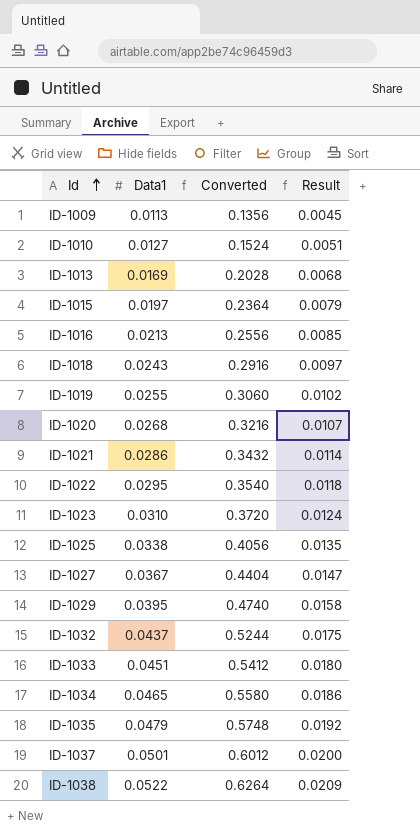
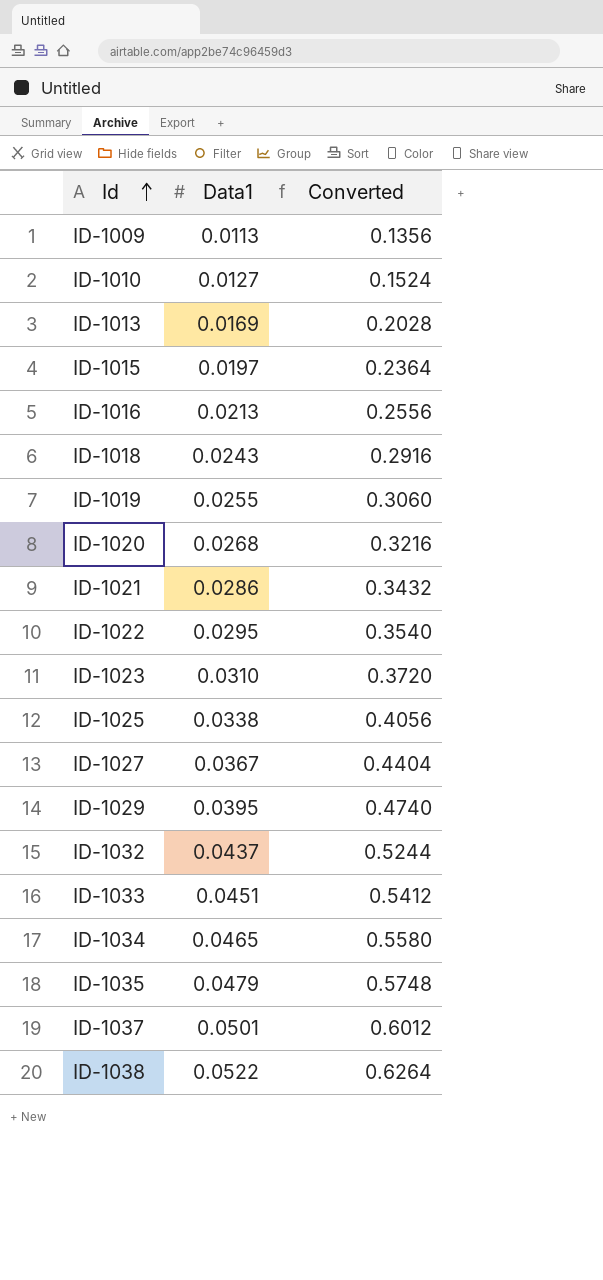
column Result | formula: [Data1] * 0.4 -> none

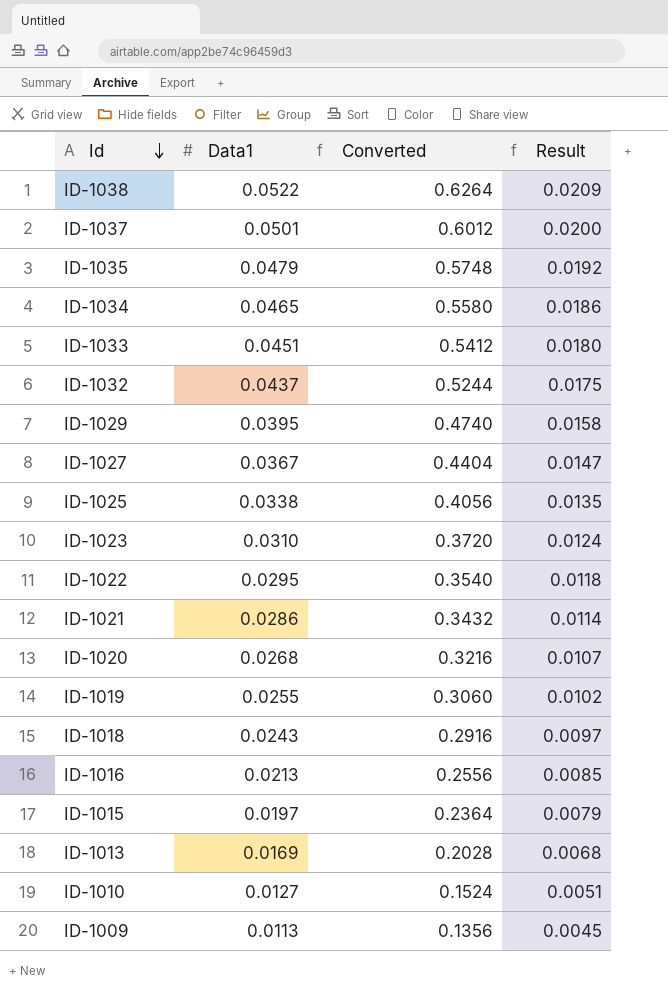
row order: Id ascending -> Id descending
column Result | formula: none -> [Data1] * 0.4

